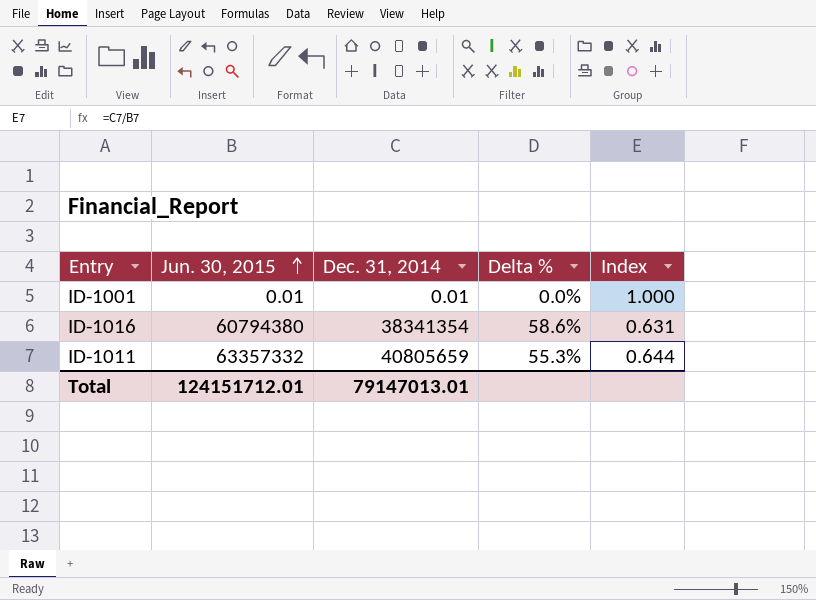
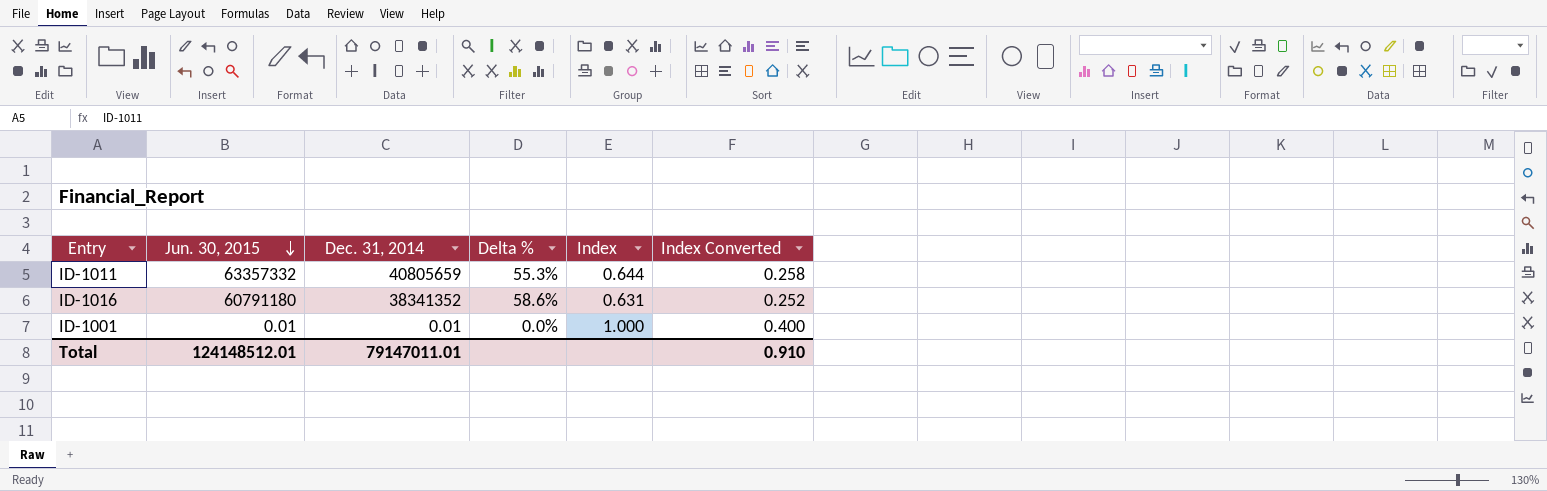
row order: Jun. 30, 2015 ascending -> Jun. 30, 2015 descending
column Index Converted | formula: none -> [Index] * 0.4
ID-1016 | Jun. 30, 2015: 60794380 -> 60791180
ID-1016 | Dec. 31, 2014: 38341354 -> 38341352
Total | Jun. 30, 2015: 124151712.01 -> 124148512.01
Total | Dec. 31, 2014: 79147013.01 -> 79147011.01

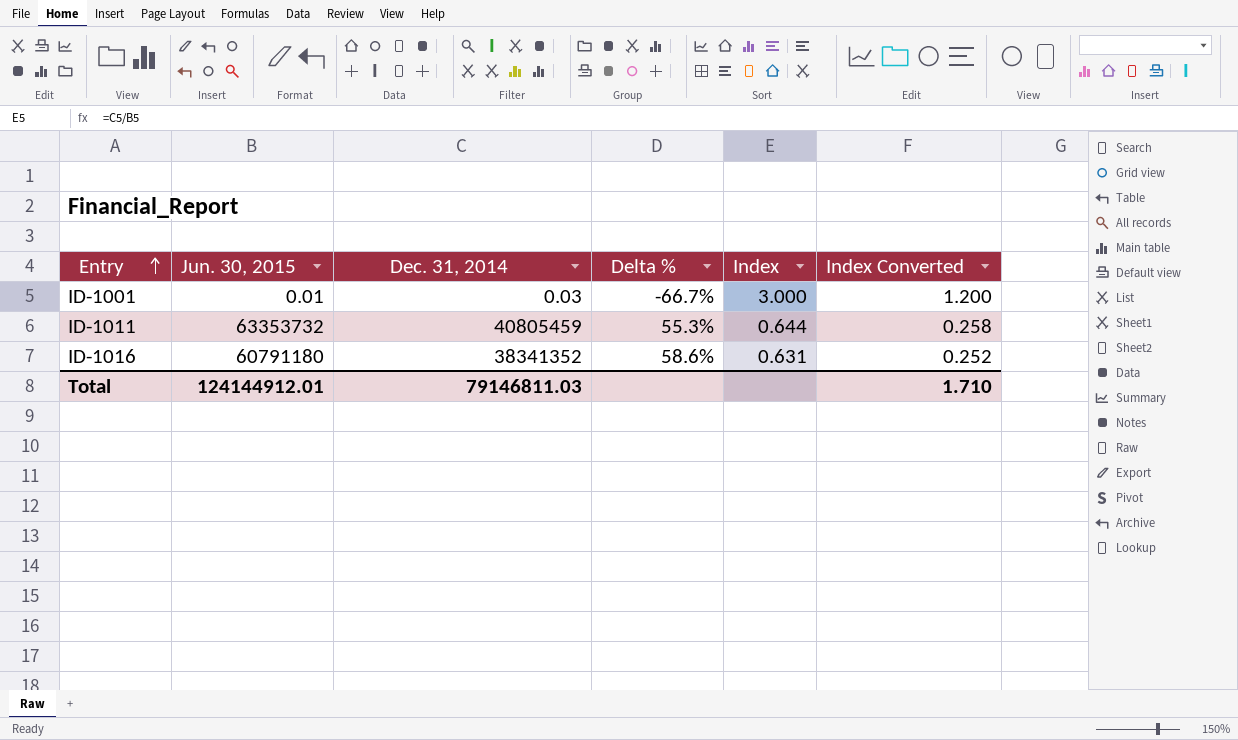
row order: Jun. 30, 2015 descending -> Entry ascending
ID-1001 | Dec. 31, 2014: 0.01 -> 0.03
ID-1001 | Delta %: 0.0% -> -66.7%
ID-1001 | Index: 1.000 -> 3.000
ID-1001 | Index Converted: 0.400 -> 1.200
ID-1011 | Jun. 30, 2015: 63357332 -> 63353732
ID-1011 | Dec. 31, 2014: 40805659 -> 40805459
Total | Jun. 30, 2015: 124148512.01 -> 124144912.01
Total | Dec. 31, 2014: 79147011.01 -> 79146811.03
Total | Index Converted: 0.910 -> 1.710

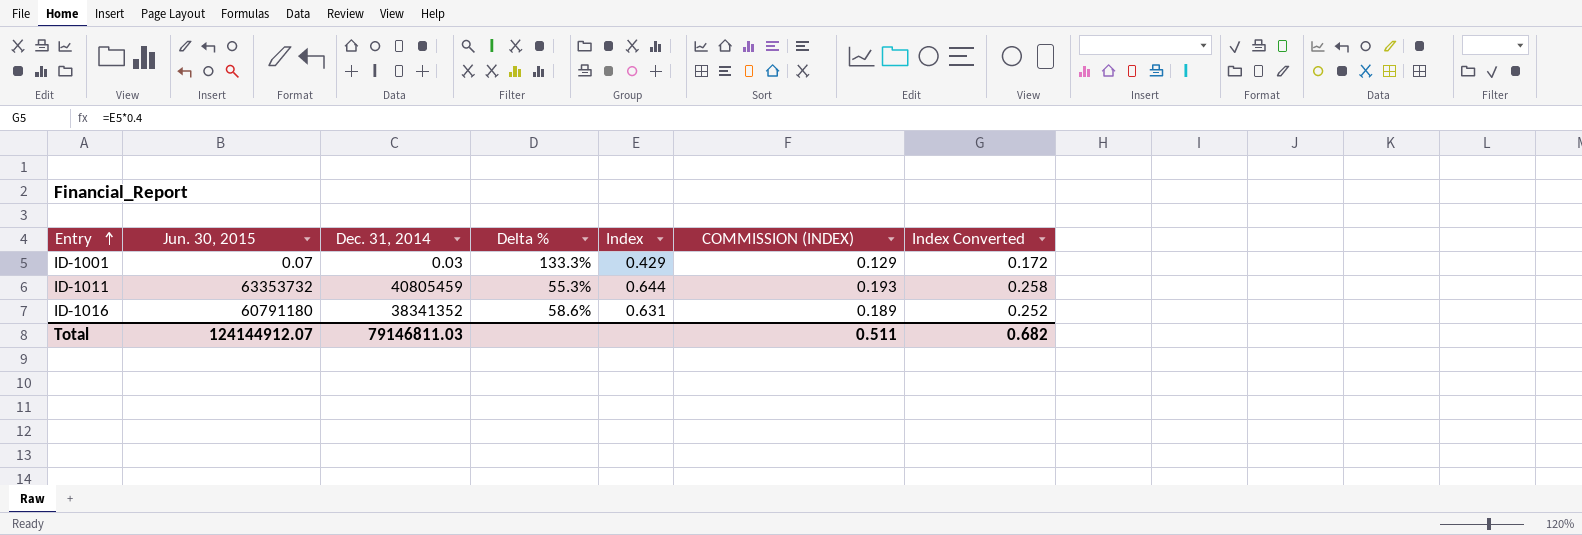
column COMMISSION (INDEX) | formula: none -> [Index] * 0.3
ID-1001 | Jun. 30, 2015: 0.01 -> 0.07
ID-1001 | Delta %: -66.7% -> 133.3%
ID-1001 | Index: 3.000 -> 0.429
ID-1001 | Index Converted: 1.200 -> 0.172
Total | Jun. 30, 2015: 124144912.01 -> 124144912.07
Total | Index Converted: 1.710 -> 0.682

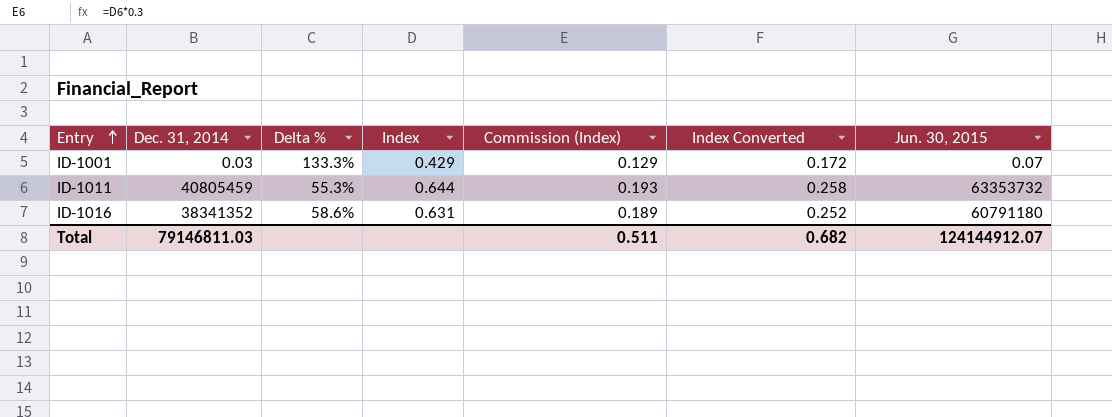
column name: COMMISSION (INDEX) -> Commission (Index)
column Jun. 30, 2015 | position: 2 -> 7

